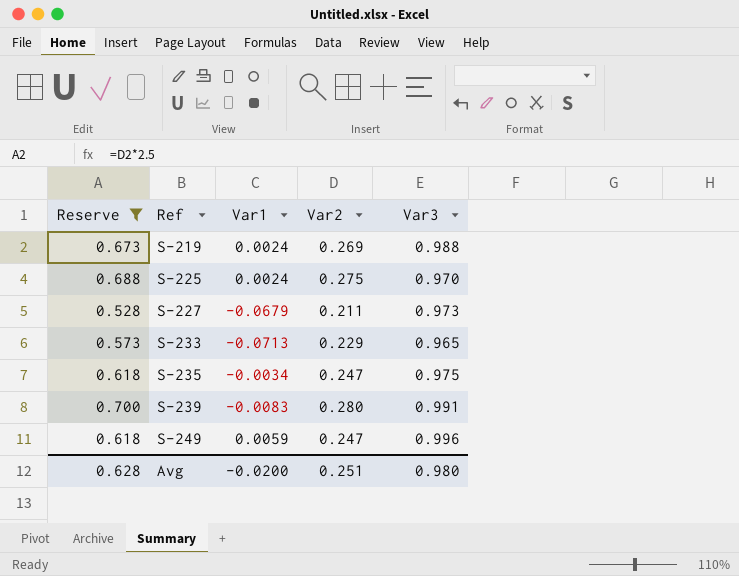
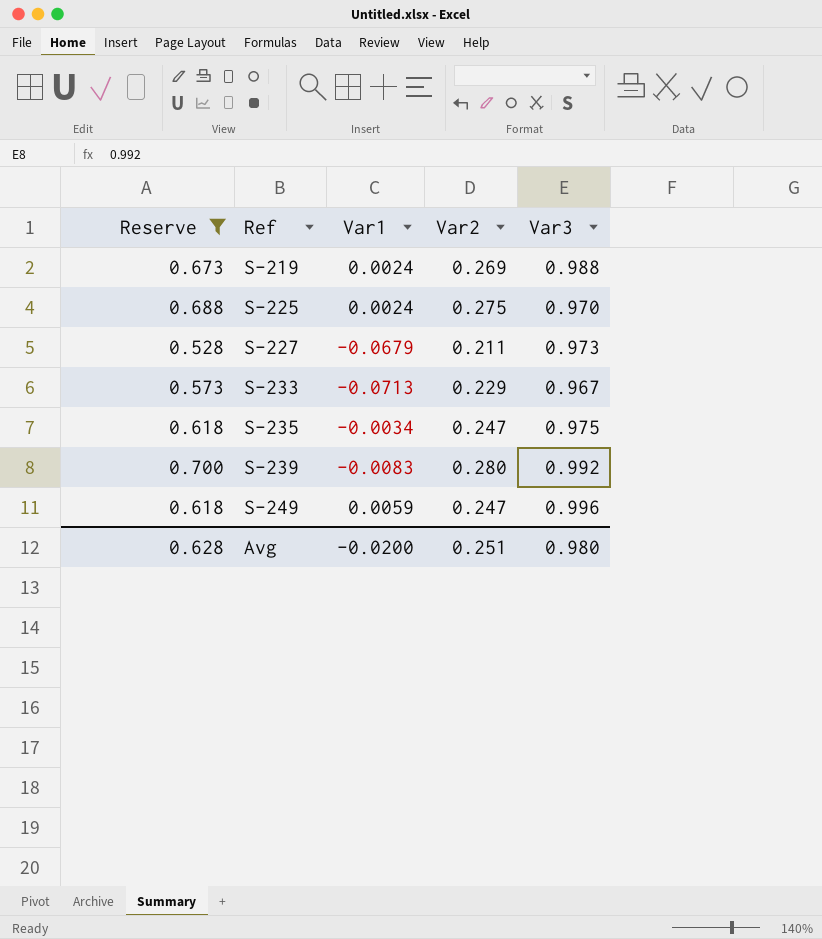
S-233 | Var3: 0.965 -> 0.967
S-239 | Var3: 0.991 -> 0.992

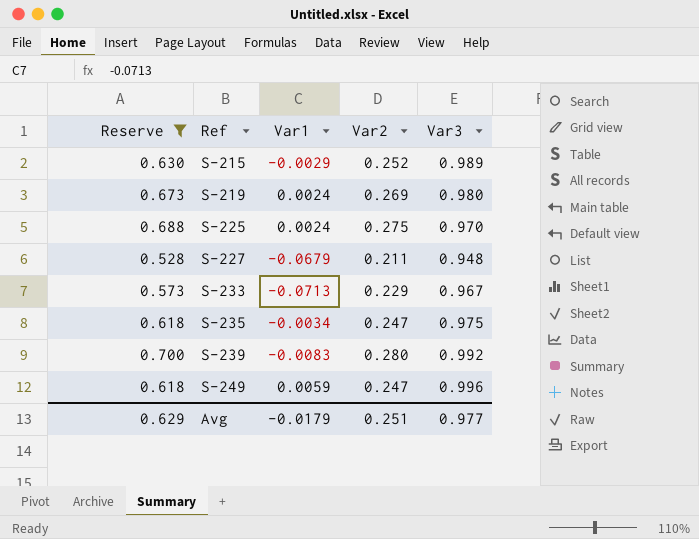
row S-215: none -> 0.630 | -0.0029 | 0.252 | 0.989
S-219 | Var3: 0.988 -> 0.980
S-227 | Var3: 0.973 -> 0.948
Avg | Reserve: 0.628 -> 0.629
Avg | Var1: -0.0200 -> -0.0179
Avg | Var3: 0.980 -> 0.977

